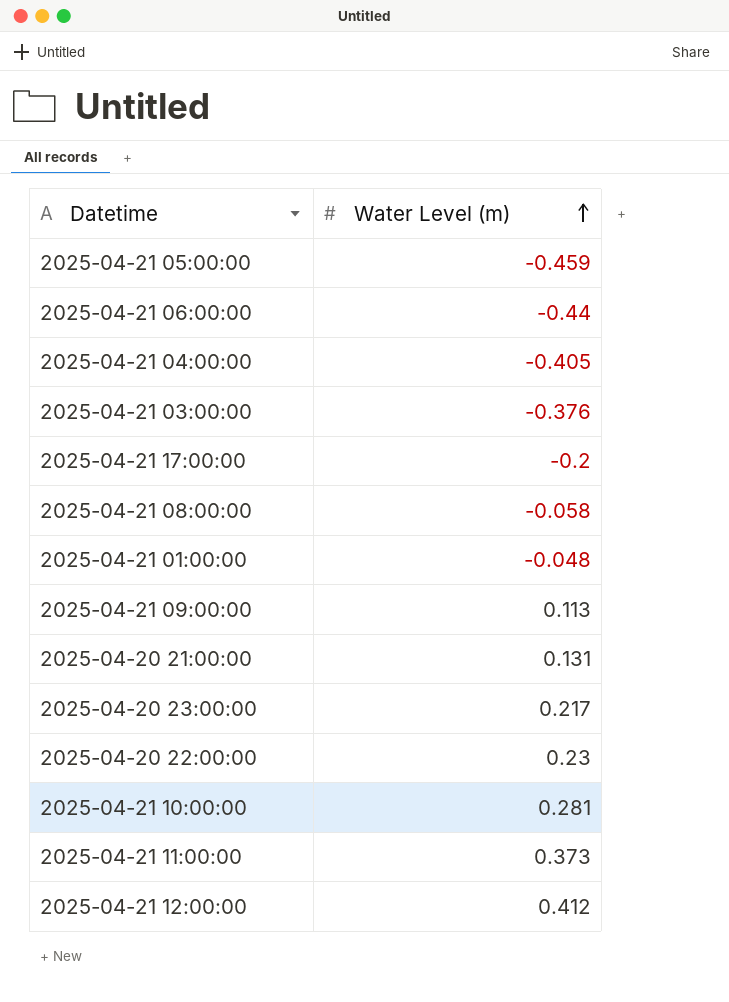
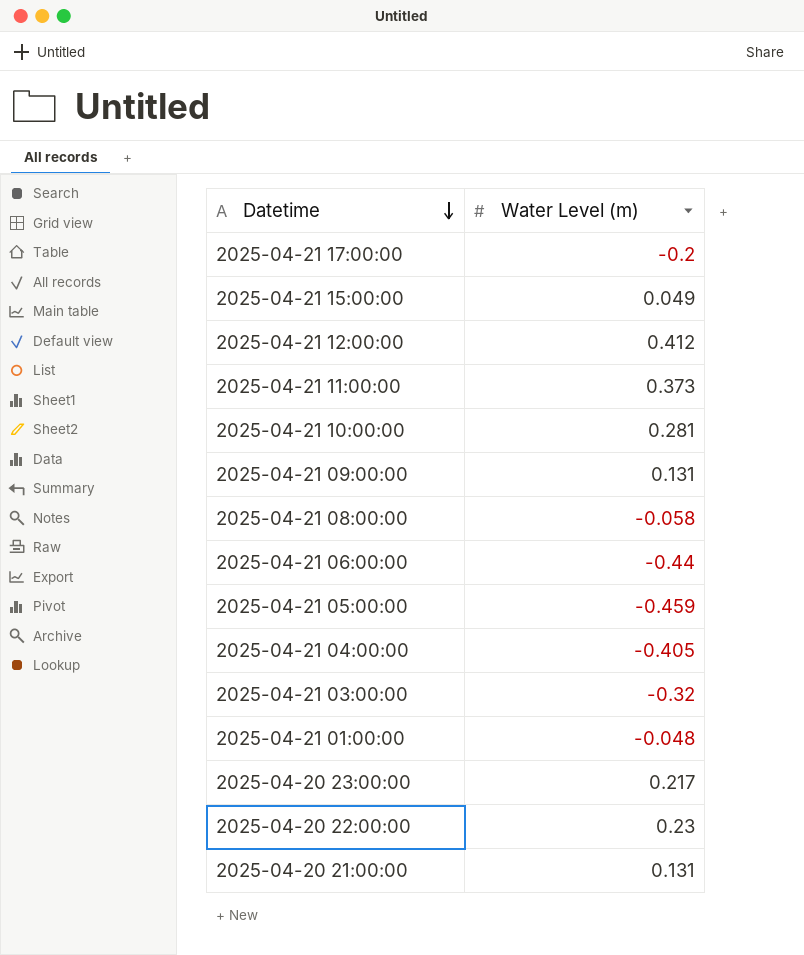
row order: Water Level (m) ascending -> Datetime descending
row 2025-04-21 15:00:00: none -> 0.049
2025-04-21 09:00:00 | Water Level (m): 0.113 -> 0.131
2025-04-21 03:00:00 | Water Level (m): -0.376 -> -0.32

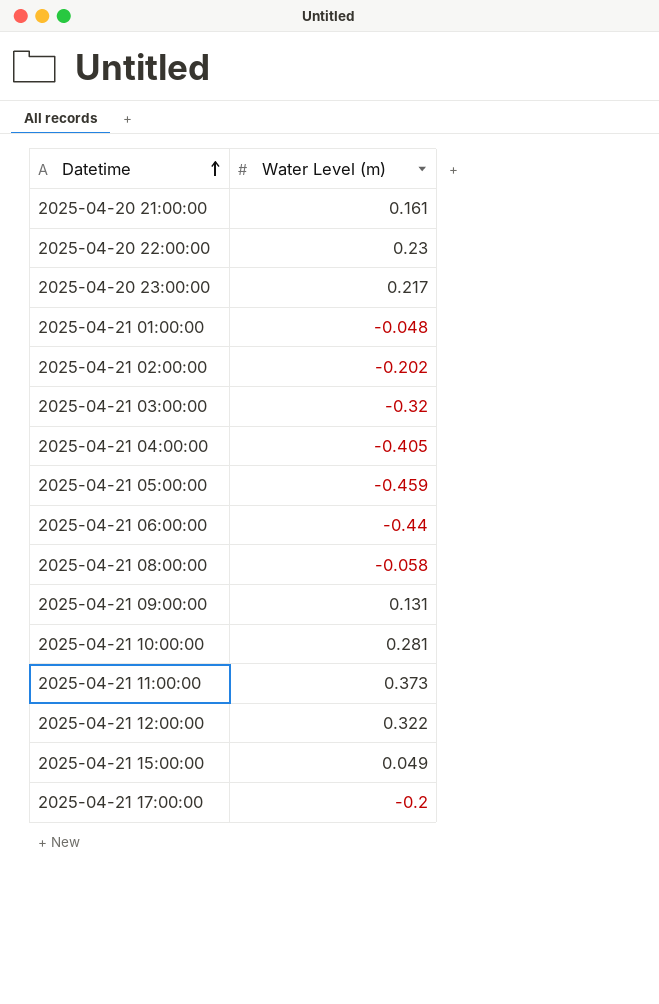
row order: Datetime descending -> Datetime ascending
2025-04-20 21:00:00 | Water Level (m): 0.131 -> 0.161
row 2025-04-21 02:00:00: none -> -0.202
2025-04-21 12:00:00 | Water Level (m): 0.412 -> 0.322

